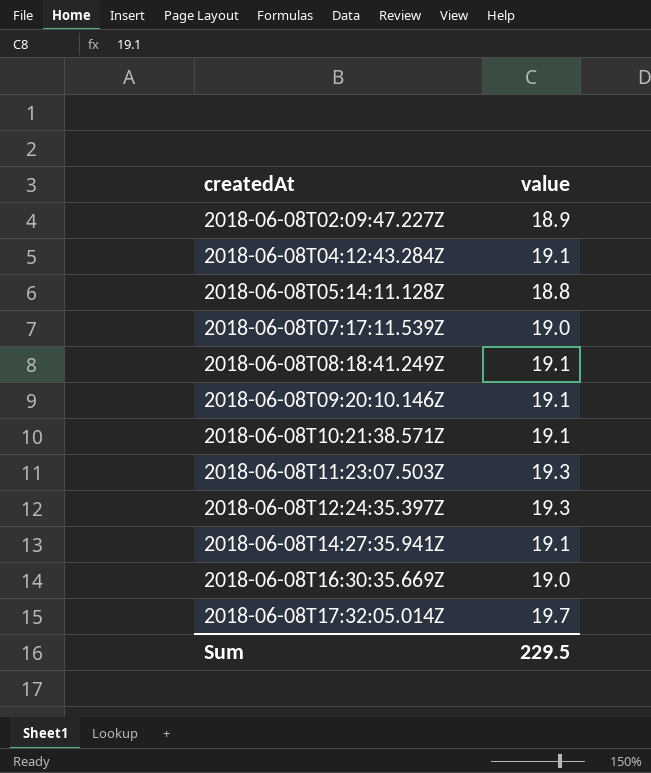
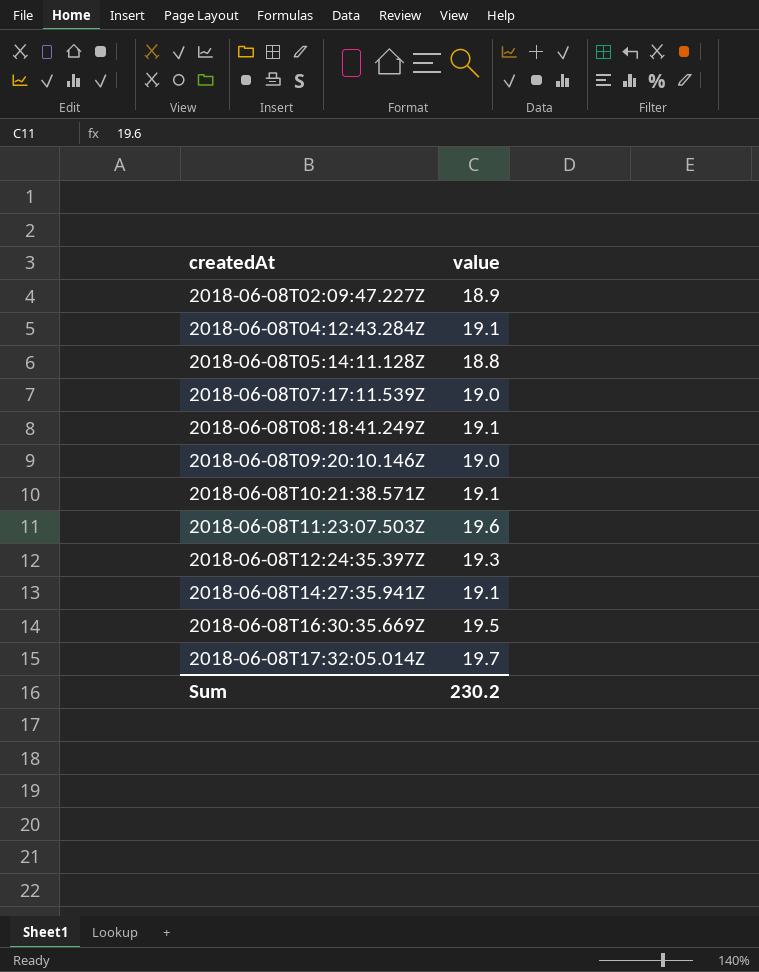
2018-06-08T09:20:10.146Z | value: 19.1 -> 19.0
2018-06-08T11:23:07.503Z | value: 19.3 -> 19.6
2018-06-08T16:30:35.669Z | value: 19.0 -> 19.5
Sum | value: 229.5 -> 230.2

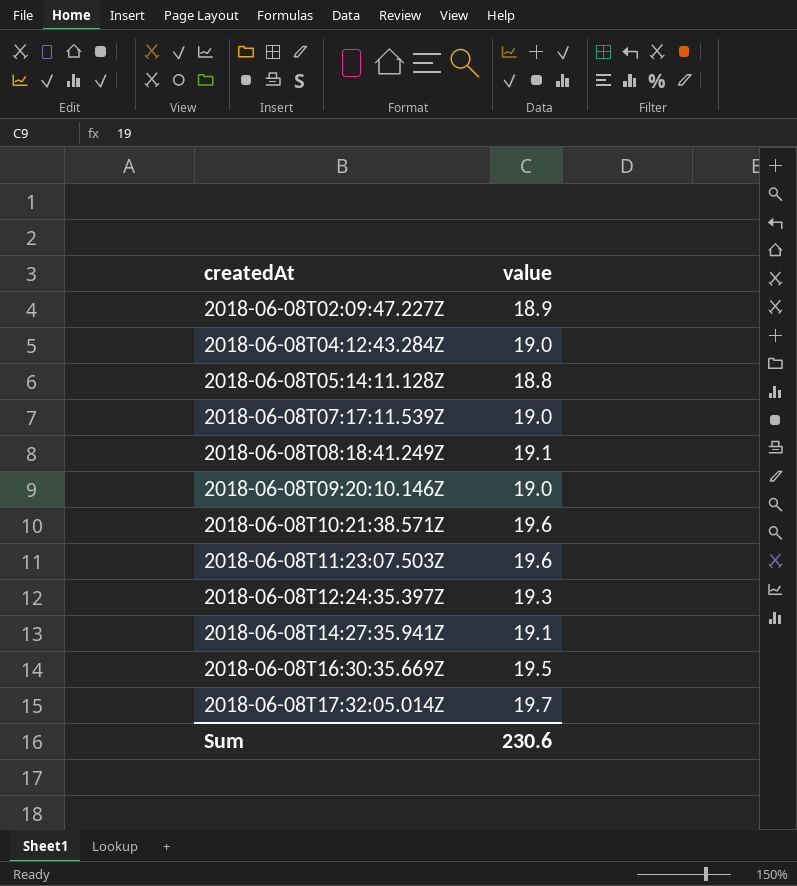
2018-06-08T04:12:43.284Z | value: 19.1 -> 19.0
2018-06-08T10:21:38.571Z | value: 19.1 -> 19.6
Sum | value: 230.2 -> 230.6

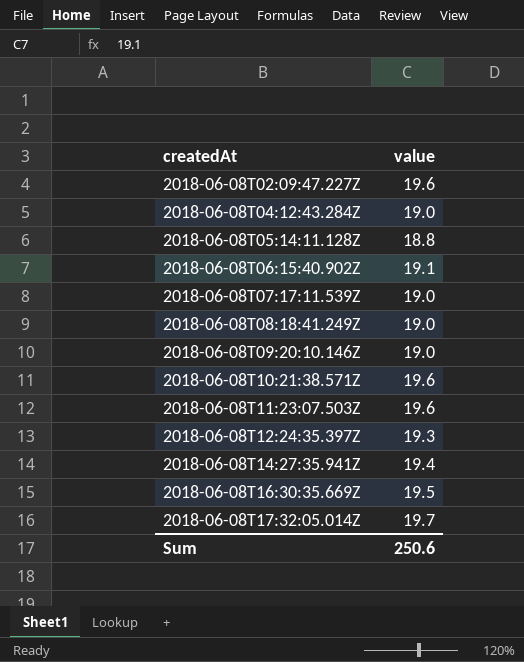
2018-06-08T02:09:47.227Z | value: 18.9 -> 19.6
row 2018-06-08T06:15:40.902Z: none -> 19.1
2018-06-08T08:18:41.249Z | value: 19.1 -> 19.0
2018-06-08T14:27:35.941Z | value: 19.1 -> 19.4
Sum | value: 230.6 -> 250.6

